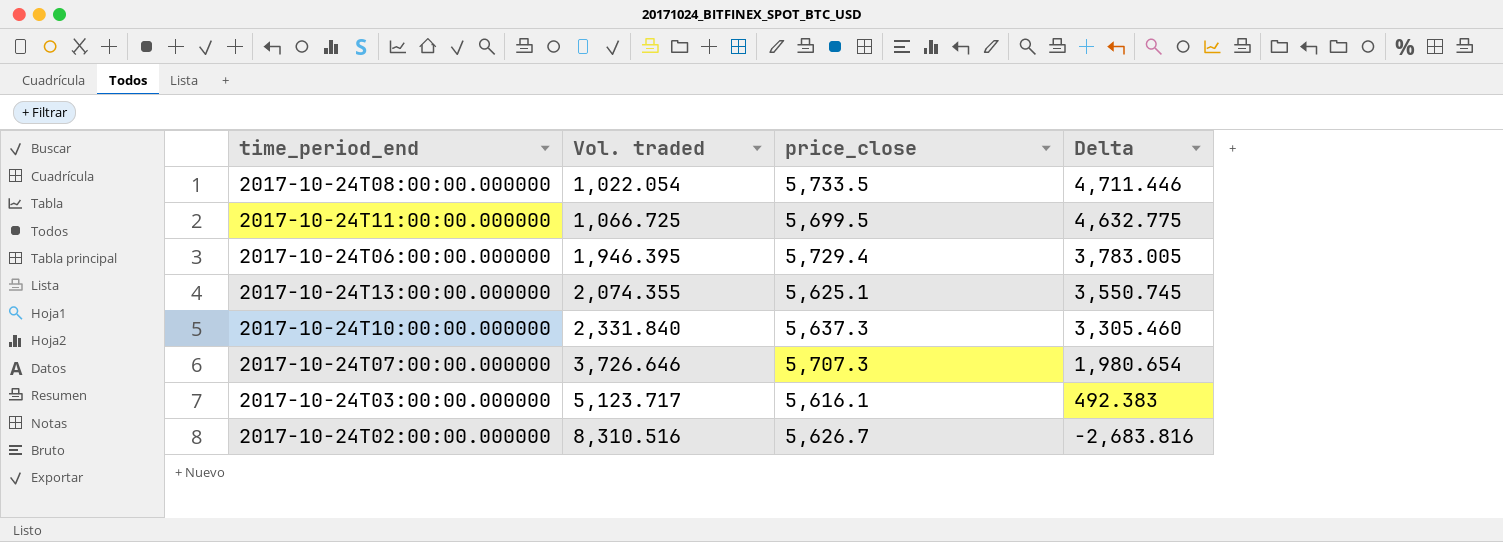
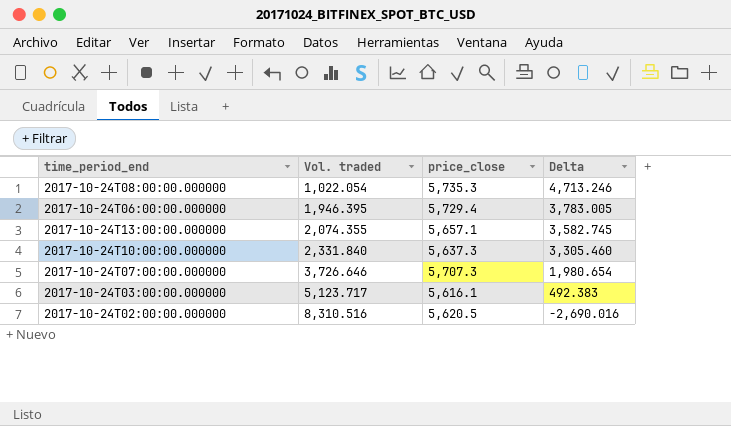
row 2017-10-24T11:00:00.000000: 1,066.725 | 5,699.5 | 4,632.775 -> none
2017-10-24T08:00:00.000000 | price_close: 5,733.5 -> 5,735.3
2017-10-24T08:00:00.000000 | Delta: 4,711.446 -> 4,713.246
2017-10-24T13:00:00.000000 | price_close: 5,625.1 -> 5,657.1
2017-10-24T13:00:00.000000 | Delta: 3,550.745 -> 3,582.745
2017-10-24T02:00:00.000000 | price_close: 5,626.7 -> 5,620.5
2017-10-24T02:00:00.000000 | Delta: -2,683.816 -> -2,690.016

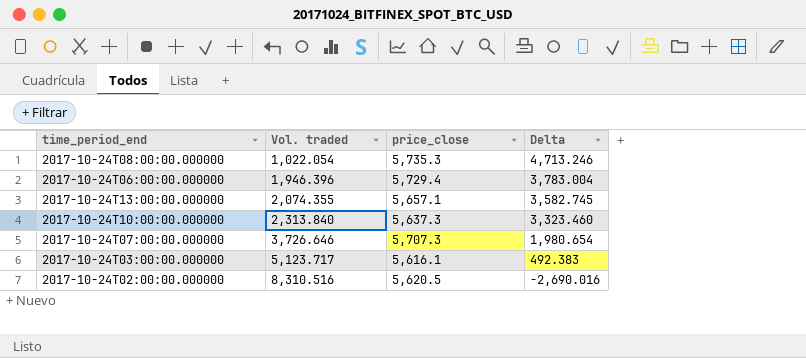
2017-10-24T06:00:00.000000 | Vol. traded: 1,946.395 -> 1,946.396
2017-10-24T06:00:00.000000 | Delta: 3,783.005 -> 3,783.004
2017-10-24T10:00:00.000000 | Vol. traded: 2,331.840 -> 2,313.840
2017-10-24T10:00:00.000000 | Delta: 3,305.460 -> 3,323.460

